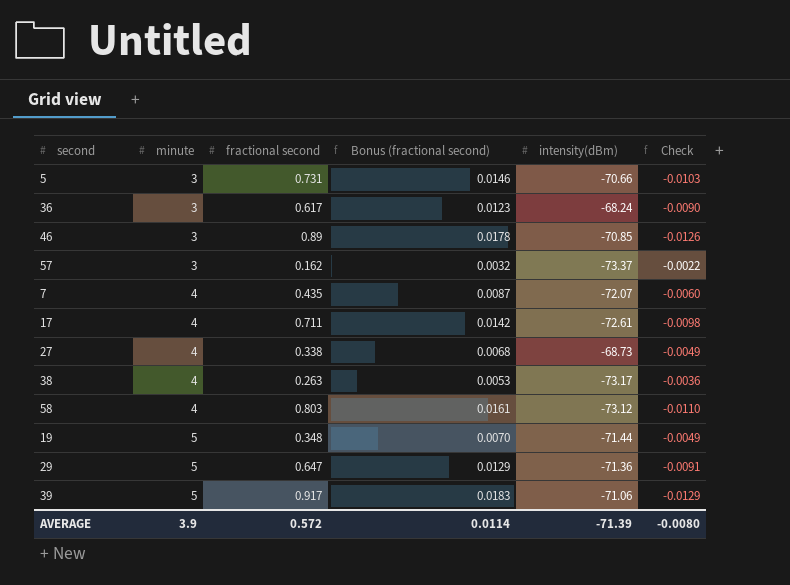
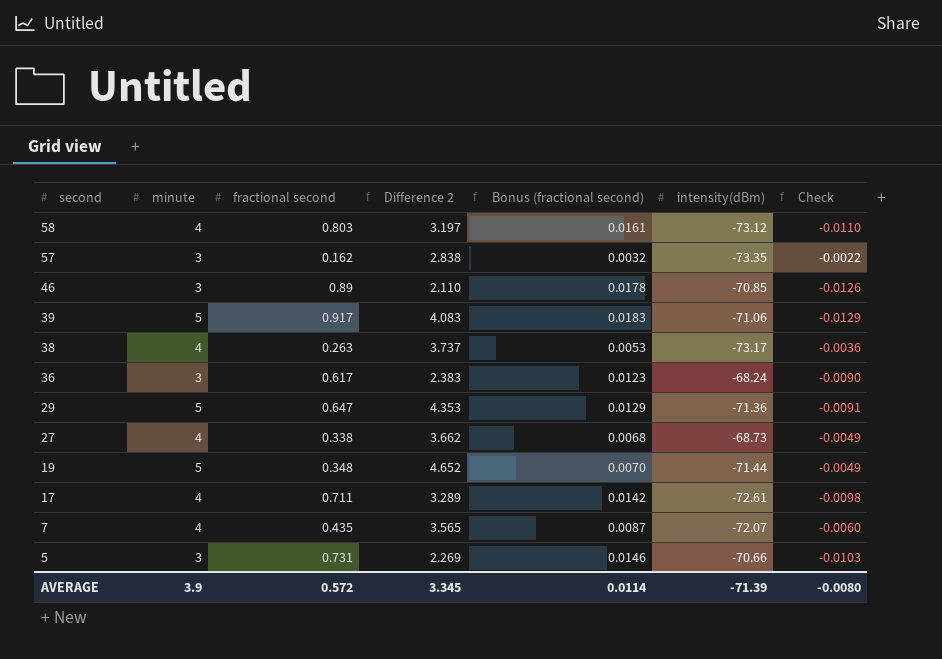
row order: minute ascending -> second descending
column Difference 2 | formula: none -> [minute] - [fractional second]
57 | intensity(dBm): -73.37 -> -73.35

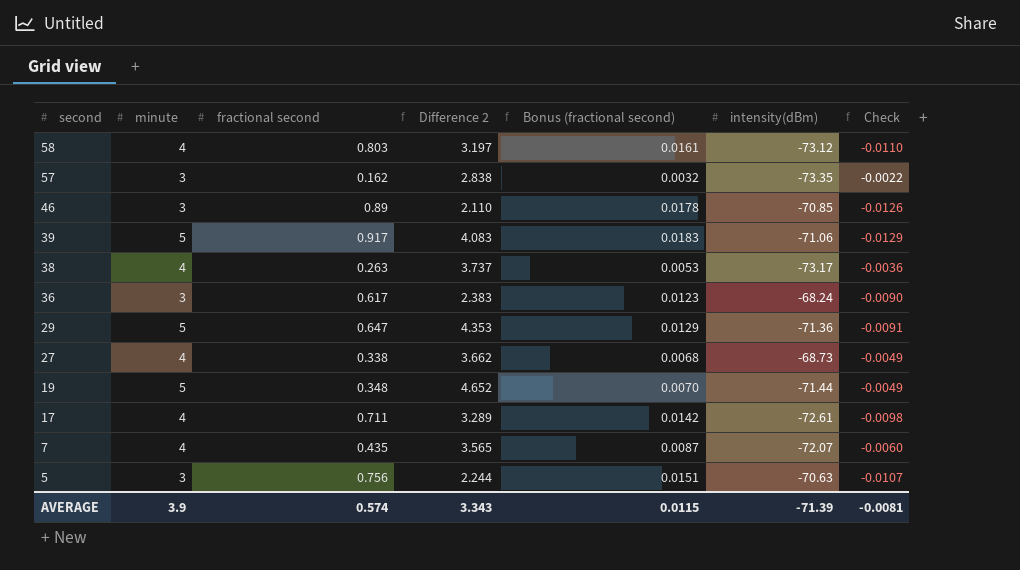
5 | fractional second: 0.731 -> 0.756
5 | Difference 2: 2.269 -> 2.244
5 | Bonus (fractional second): 0.0146 -> 0.0151
5 | intensity(dBm): -70.66 -> -70.63
5 | Check: -0.0103 -> -0.0107
AVERAGE | fractional second: 0.572 -> 0.574
AVERAGE | Difference 2: 3.345 -> 3.343
AVERAGE | Bonus (fractional second): 0.0114 -> 0.0115
AVERAGE | Check: -0.0080 -> -0.0081

